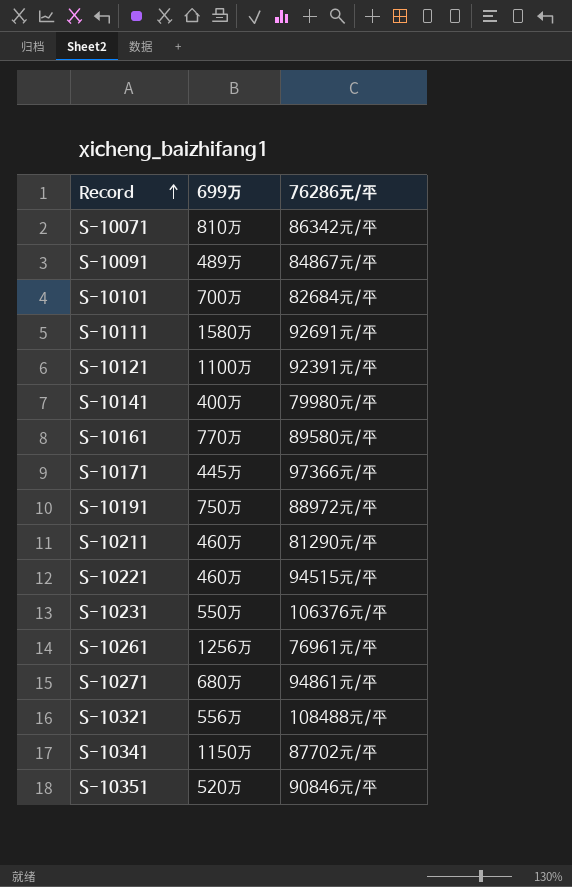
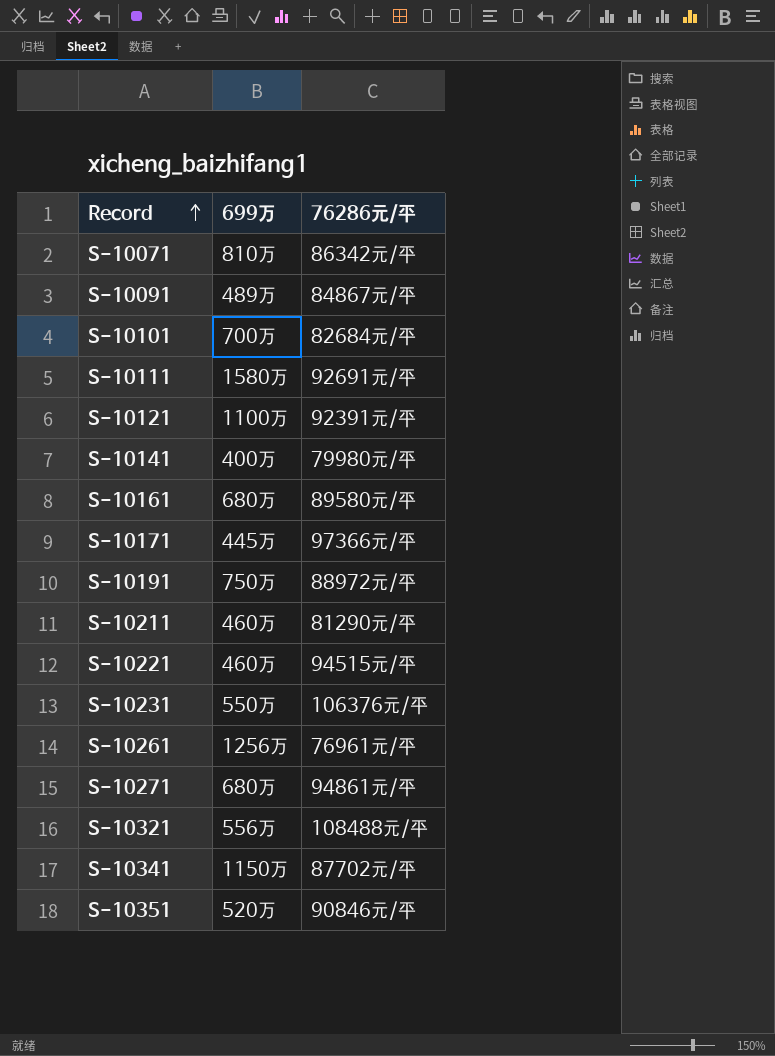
S-10161 | 699万: 770万 -> 680万

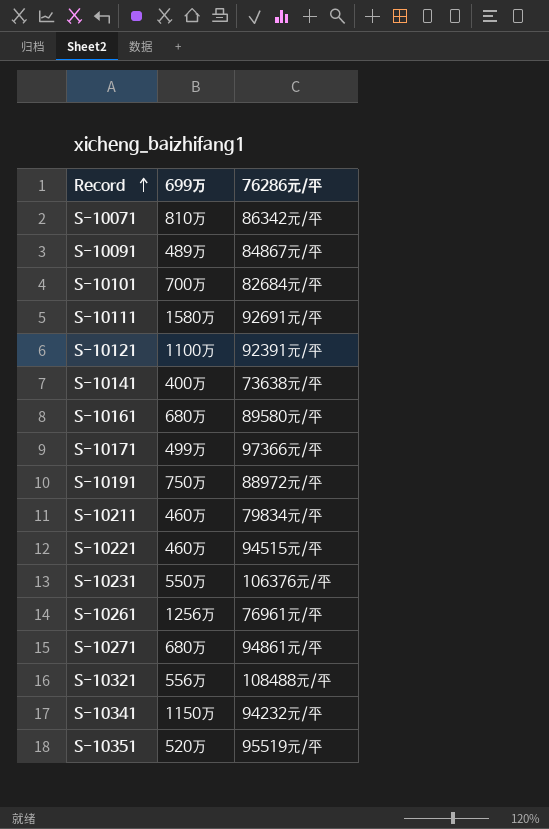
S-10141 | 76286元/平: 79980元/平 -> 73638元/平
S-10171 | 699万: 445万 -> 499万
S-10211 | 76286元/平: 81290元/平 -> 79834元/平
S-10341 | 76286元/平: 87702元/平 -> 94232元/平
S-10351 | 76286元/平: 90846元/平 -> 95519元/平

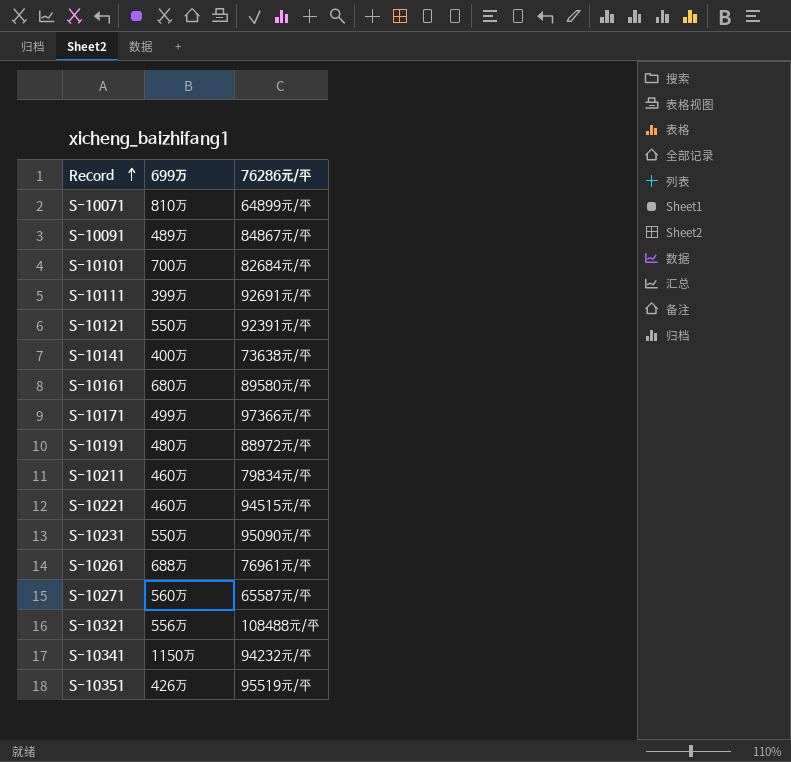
S-10071 | 76286元/平: 86342元/平 -> 64899元/平
S-10111 | 699万: 1580万 -> 399万
S-10121 | 699万: 1100万 -> 550万
S-10191 | 699万: 750万 -> 480万
S-10231 | 76286元/平: 106376元/平 -> 95090元/平
S-10261 | 699万: 1256万 -> 688万
S-10271 | 699万: 680万 -> 560万
S-10271 | 76286元/平: 94861元/平 -> 65587元/平
S-10351 | 699万: 520万 -> 426万

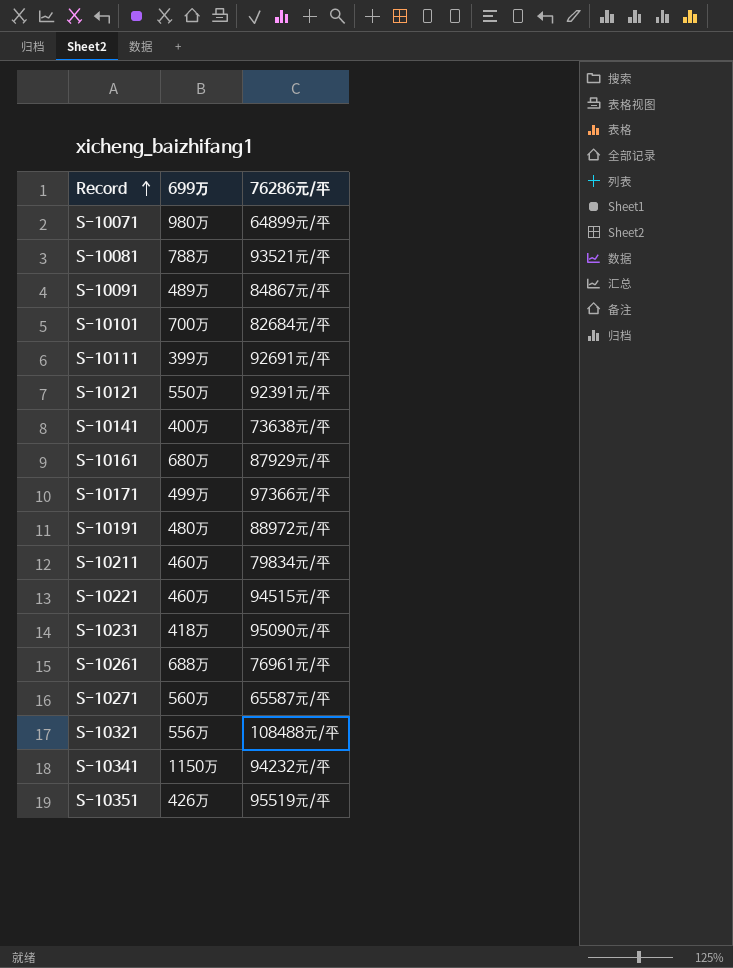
S-10071 | 699万: 810万 -> 980万
row S-10081: none -> 788万 | 93521元/平
S-10161 | 76286元/平: 89580元/平 -> 87929元/平
S-10231 | 699万: 550万 -> 418万

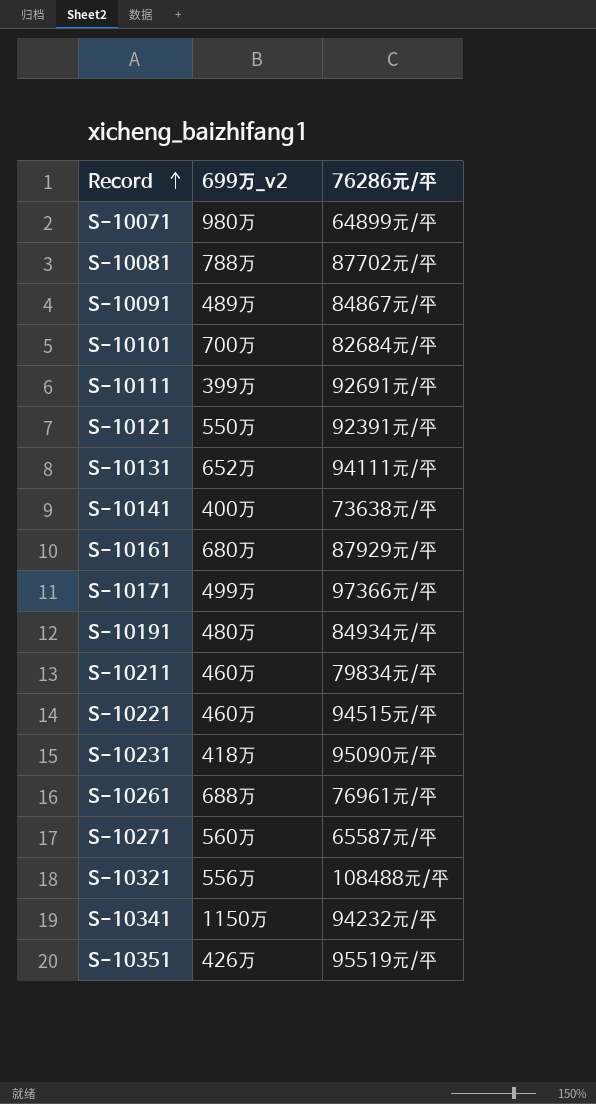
column name: 699万 -> 699万_v2
S-10081 | 76286元/平: 93521元/平 -> 87702元/平
row S-10131: none -> 652万 | 94111元/平
S-10191 | 76286元/平: 88972元/平 -> 84934元/平

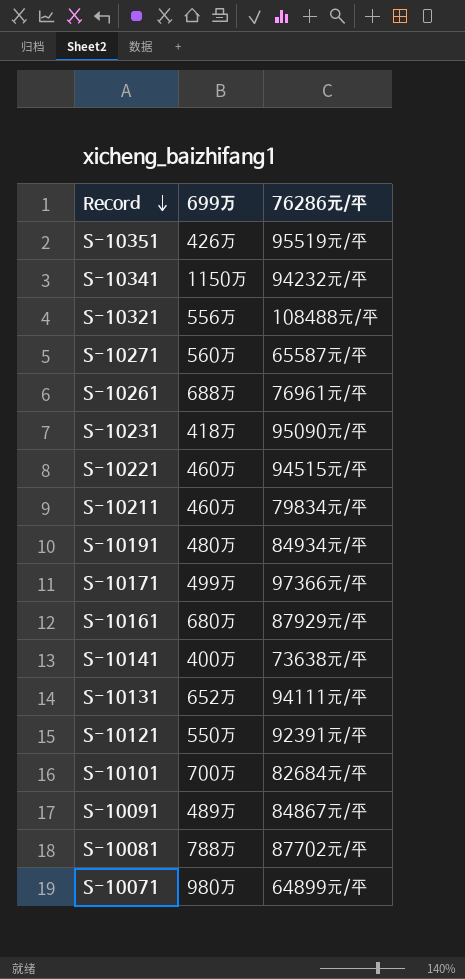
row order: Record ascending -> Record descending
column name: 699万_v2 -> 699万
row S-10111: 399万 | 92691元/平 -> none

